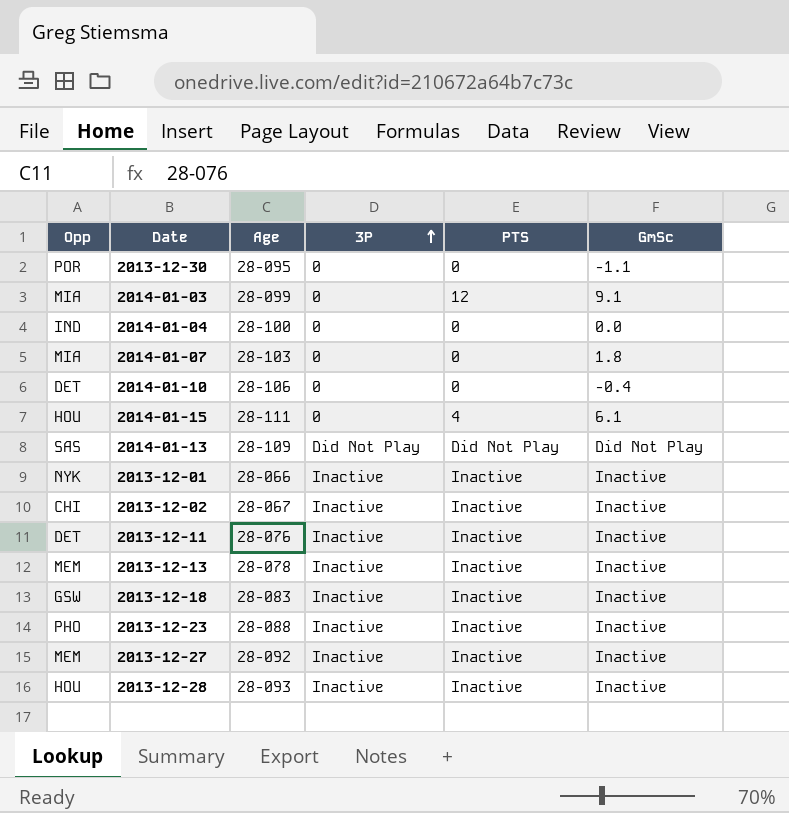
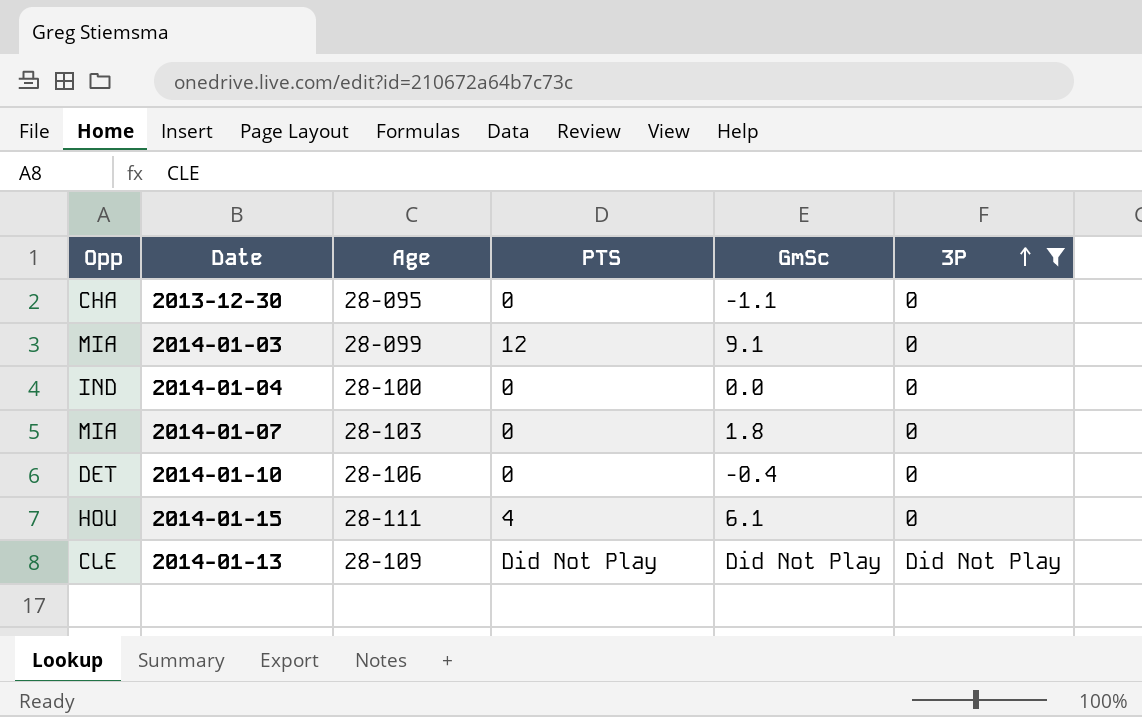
filter: none -> 3P != Inactive
column 3P | position: 4 -> 6
2013-12-30 | Opp: POR -> CHA
2014-01-13 | Opp: SAS -> CLE

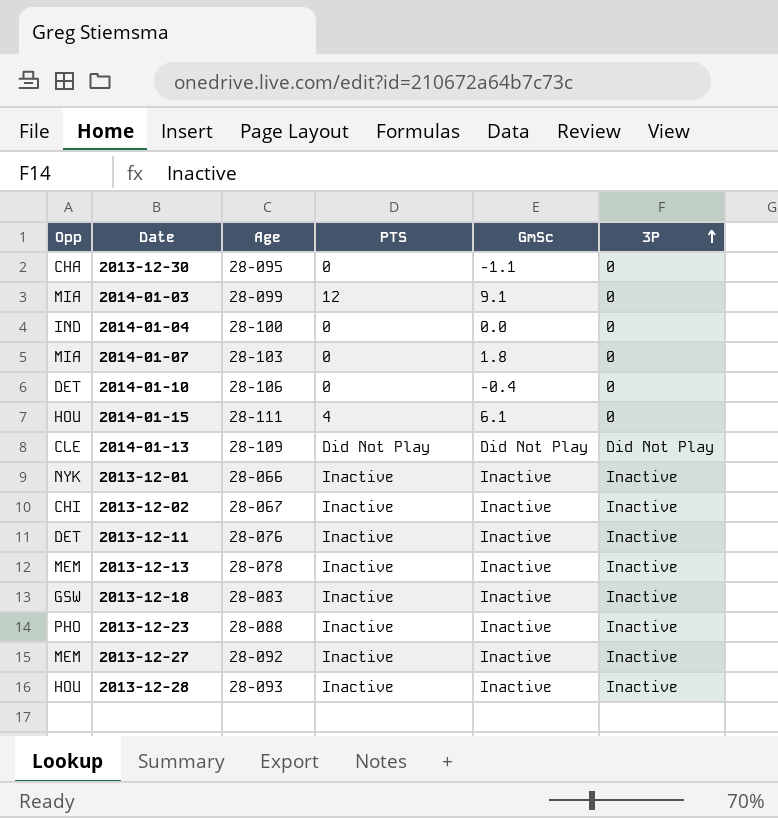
filter: 3P != Inactive -> none

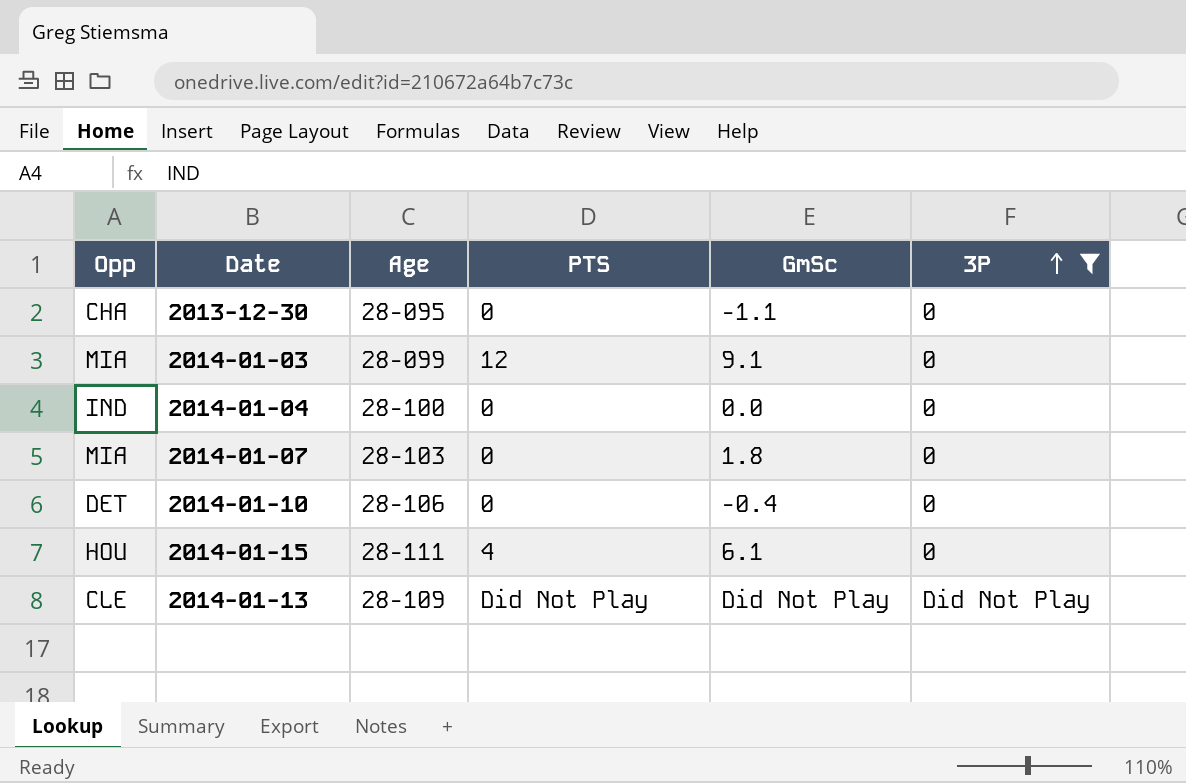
filter: none -> 3P != Inactive

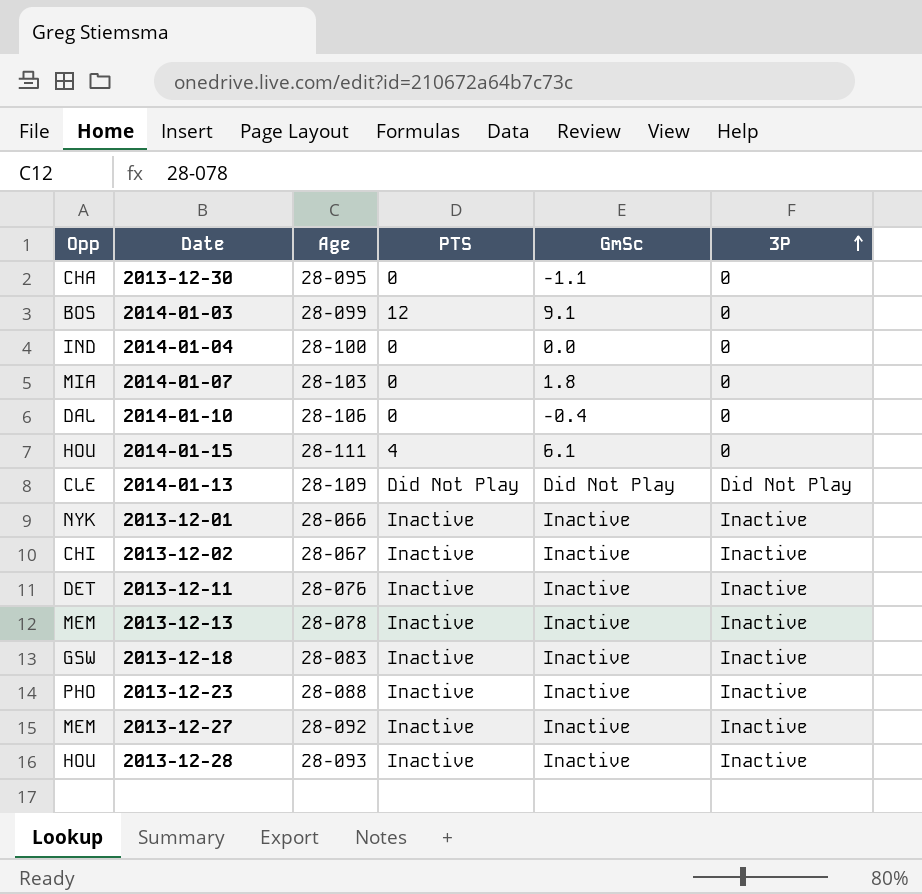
filter: 3P != Inactive -> none
2014-01-03 | Opp: MIA -> BOS
2014-01-10 | Opp: DET -> DAL

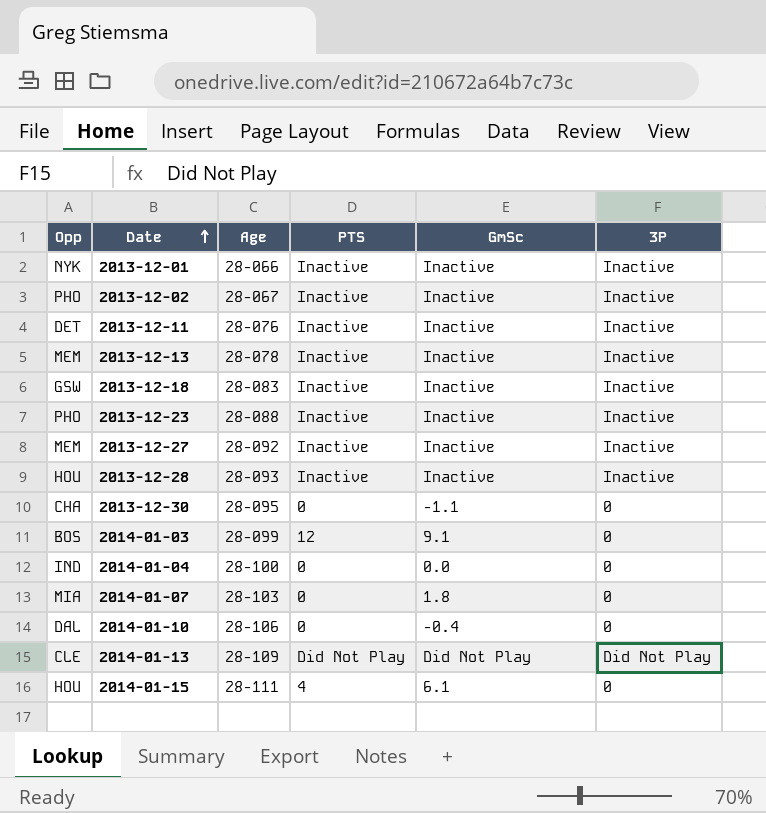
row order: 3P ascending -> Date ascending
2013-12-02 | Opp: CHI -> PHO

